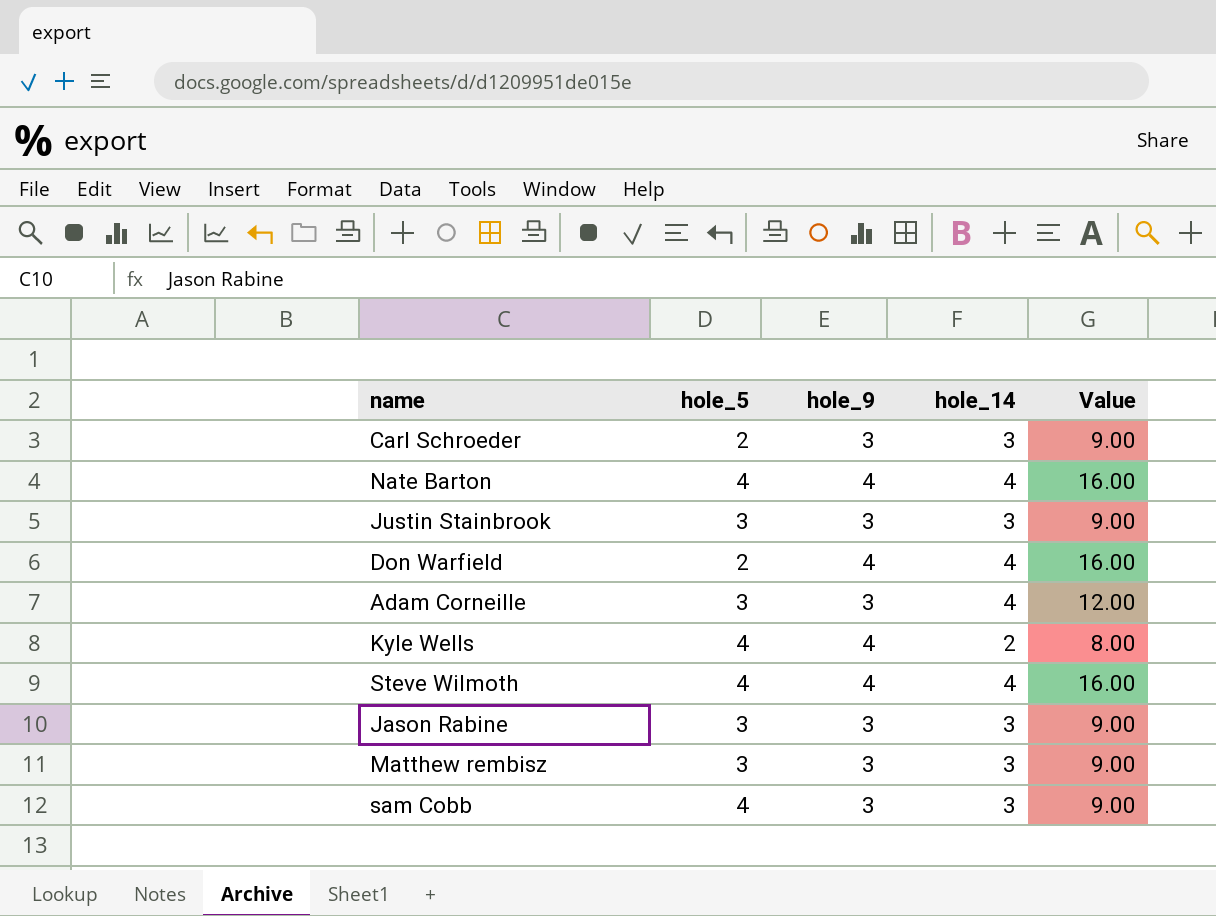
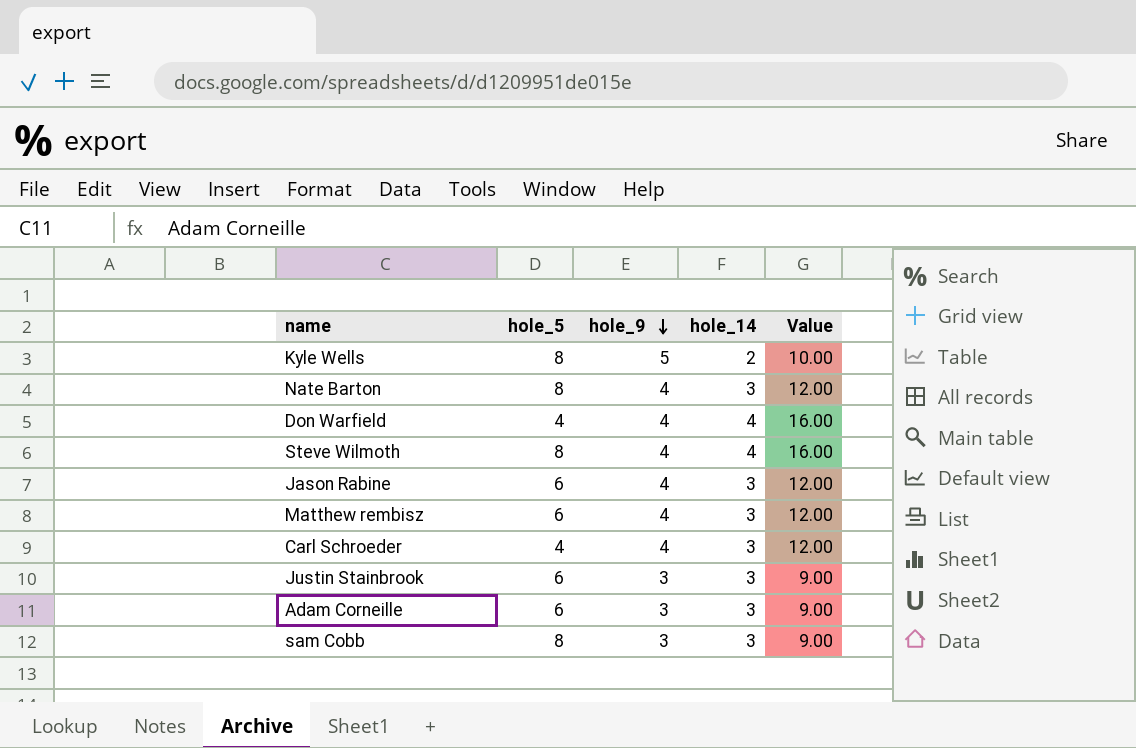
row order: none -> hole_9 descending
Kyle Wells | hole_5: 4 -> 8
Kyle Wells | hole_9: 4 -> 5
Kyle Wells | Value: 8.00 -> 10.00
Nate Barton | hole_5: 4 -> 8
Nate Barton | hole_14: 4 -> 3
Nate Barton | Value: 16.00 -> 12.00
Don Warfield | hole_5: 2 -> 4
Steve Wilmoth | hole_5: 4 -> 8
Jason Rabine | hole_5: 3 -> 6
Jason Rabine | hole_9: 3 -> 4
Jason Rabine | Value: 9.00 -> 12.00
Matthew rembisz | hole_5: 3 -> 6
Matthew rembisz | hole_9: 3 -> 4
Matthew rembisz | Value: 9.00 -> 12.00
Carl Schroeder | hole_5: 2 -> 4
Carl Schroeder | hole_9: 3 -> 4
Carl Schroeder | Value: 9.00 -> 12.00
Justin Stainbrook | hole_5: 3 -> 6
Adam Corneille | hole_5: 3 -> 6
Adam Corneille | hole_14: 4 -> 3
Adam Corneille | Value: 12.00 -> 9.00
sam Cobb | hole_5: 4 -> 8

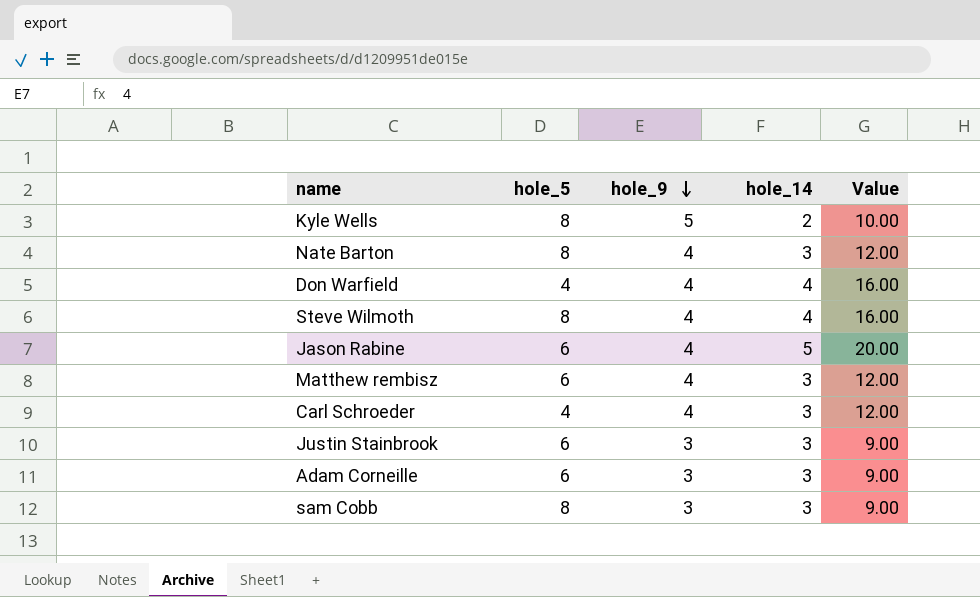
Jason Rabine | hole_14: 3 -> 5
Jason Rabine | Value: 12.00 -> 20.00

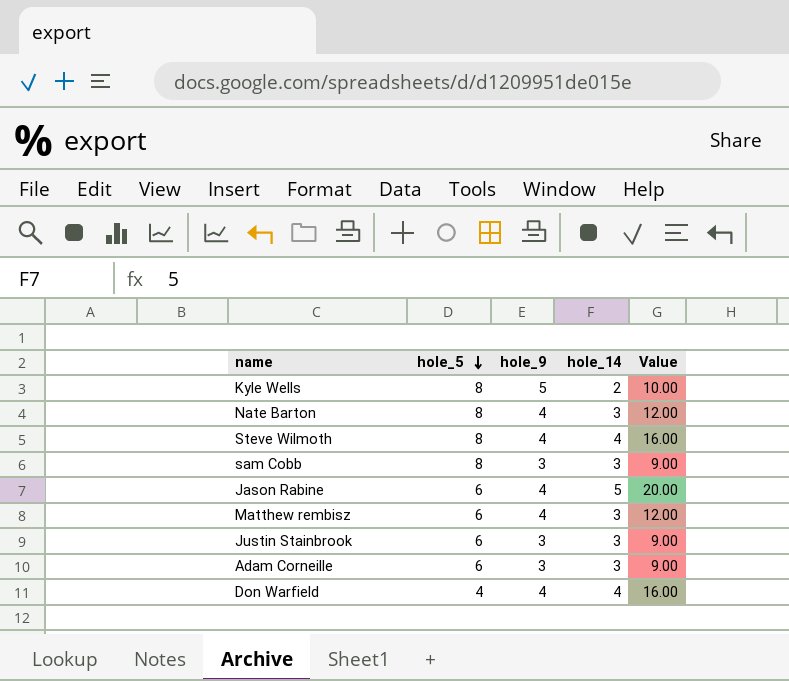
row order: hole_9 descending -> hole_5 descending
row Carl Schroeder: 4 | 4 | 3 | 12.00 -> none

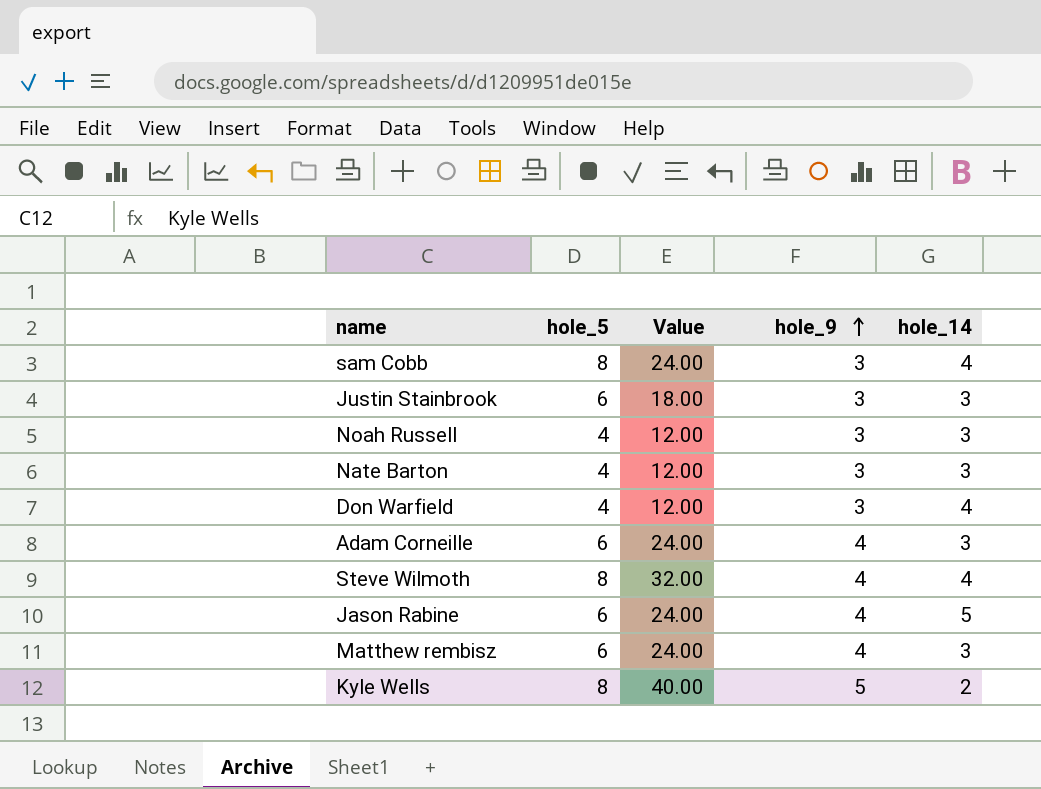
row order: hole_5 descending -> hole_9 ascending
column Value | formula: [hole_9] * [hole_14] -> [hole_5] * [hole_9]
column Value | position: 5 -> 3
sam Cobb | hole_14: 3 -> 4
row Noah Russell: none -> 4 | 12.00 | 3 | 3
Nate Barton | hole_5: 8 -> 4
Nate Barton | hole_9: 4 -> 3
Don Warfield | hole_9: 4 -> 3
Adam Corneille | hole_9: 3 -> 4

